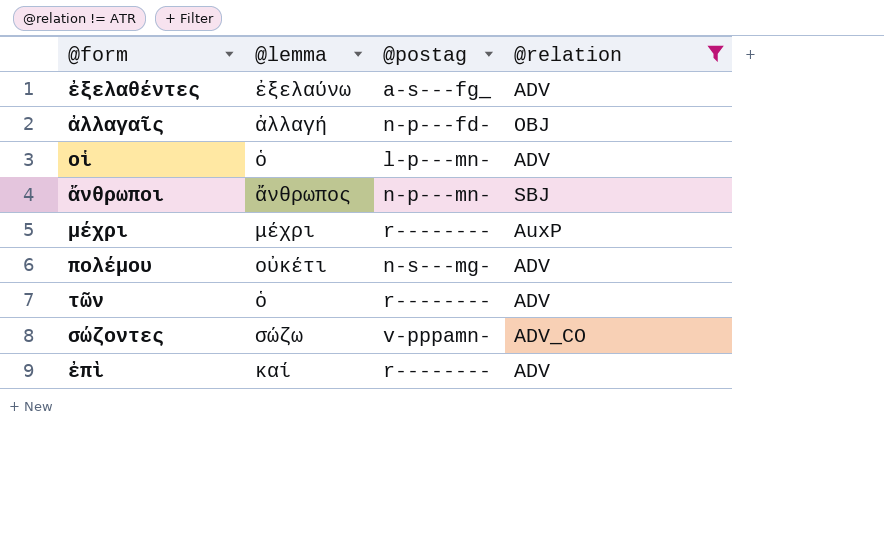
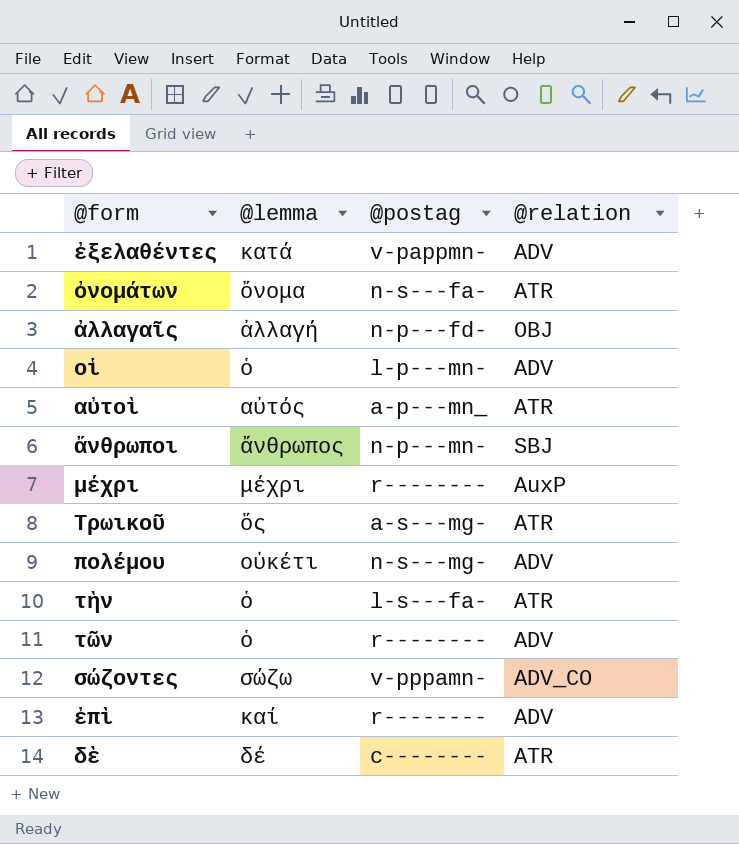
filter: @relation != ATR -> none
ἐξελαθέντες | @lemma: ἐξελαύνω -> κατά
ἐξελαθέντες | @postag: a-s---fg_ -> v-pappmn-

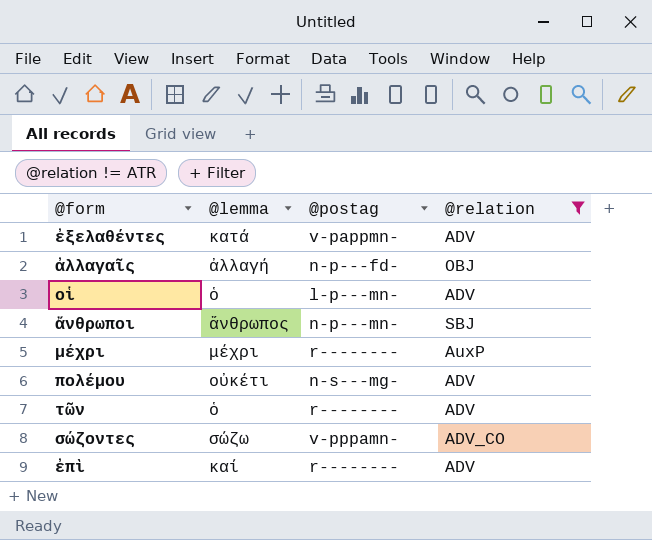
filter: none -> @relation != ATR

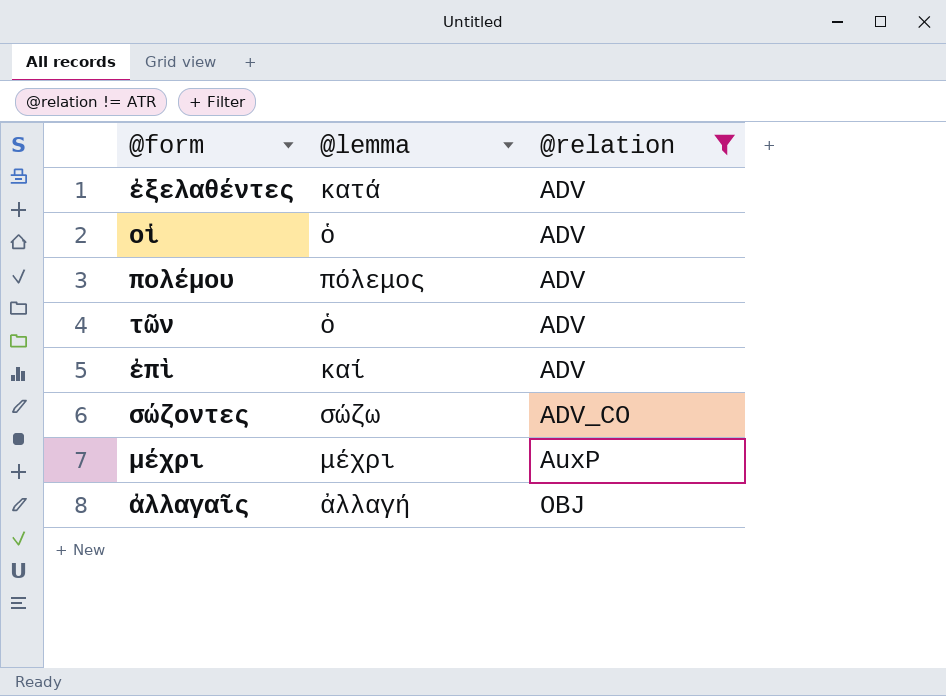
row order: none -> @relation ascending
column @postag | position: 3 -> none
row ἄνθρωποι: ἄνθρωπος | n-p---mn- | SBJ -> none
πολέμου | @lemma: οὐκέτι -> πόλεμος

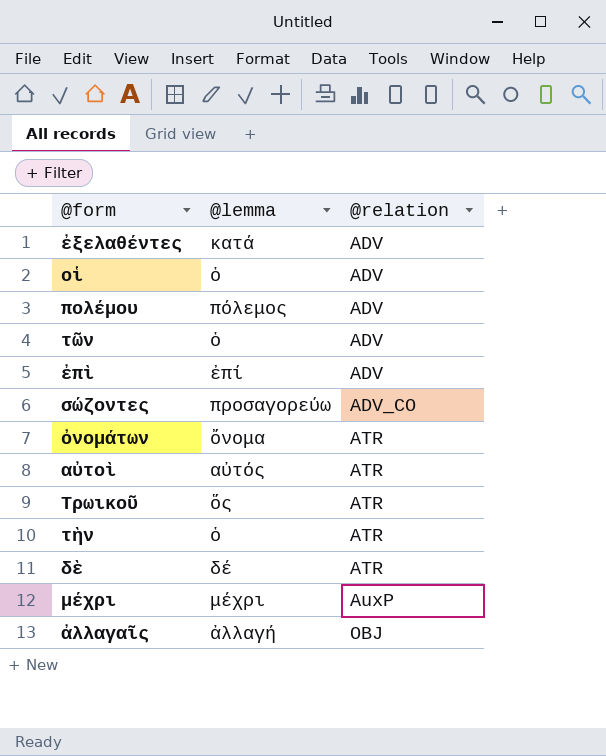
filter: @relation != ATR -> none
ἐπὶ | @lemma: καί -> ἐπί
σώζοντες | @lemma: σώζω -> προσαγορεύω

